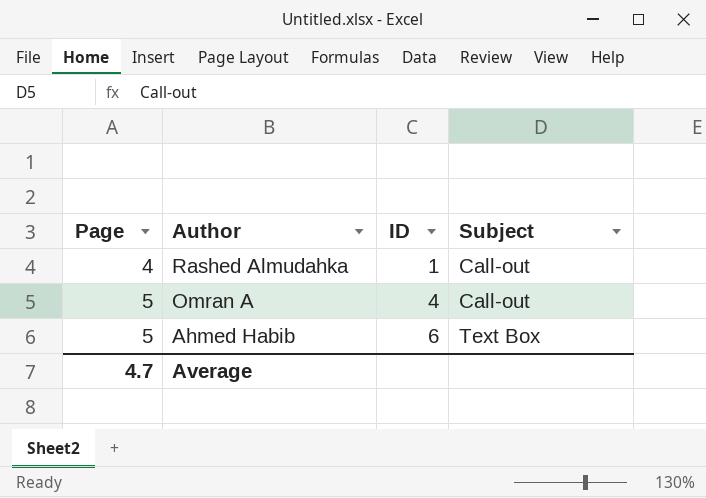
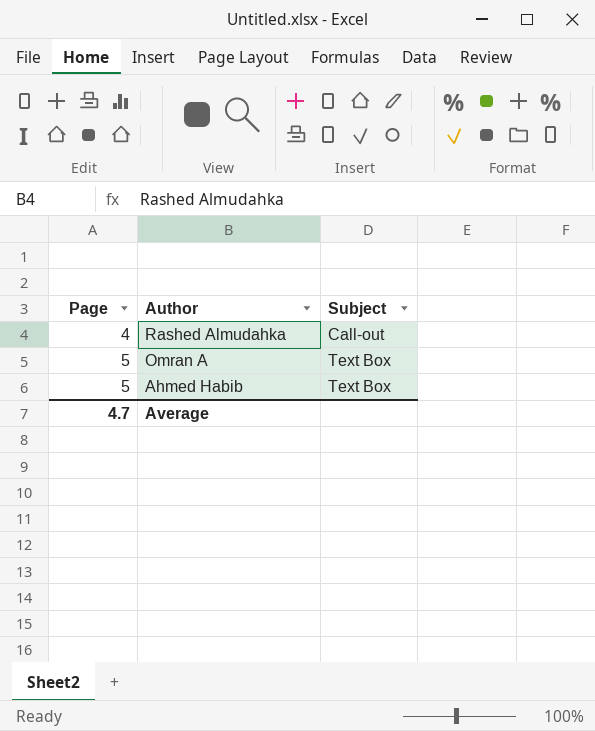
column ID | position: 3 -> none
Omran A | Subject: Call-out -> Text Box

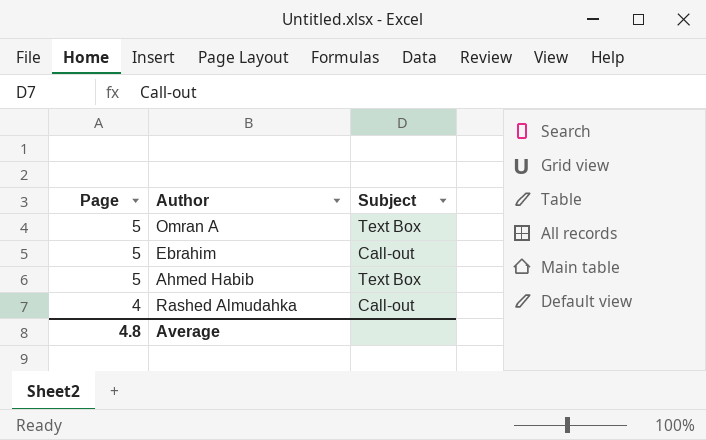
row order: Page ascending -> Page descending
row Ebrahim: none -> 5 | Call-out
Average | Page: 4.7 -> 4.8

